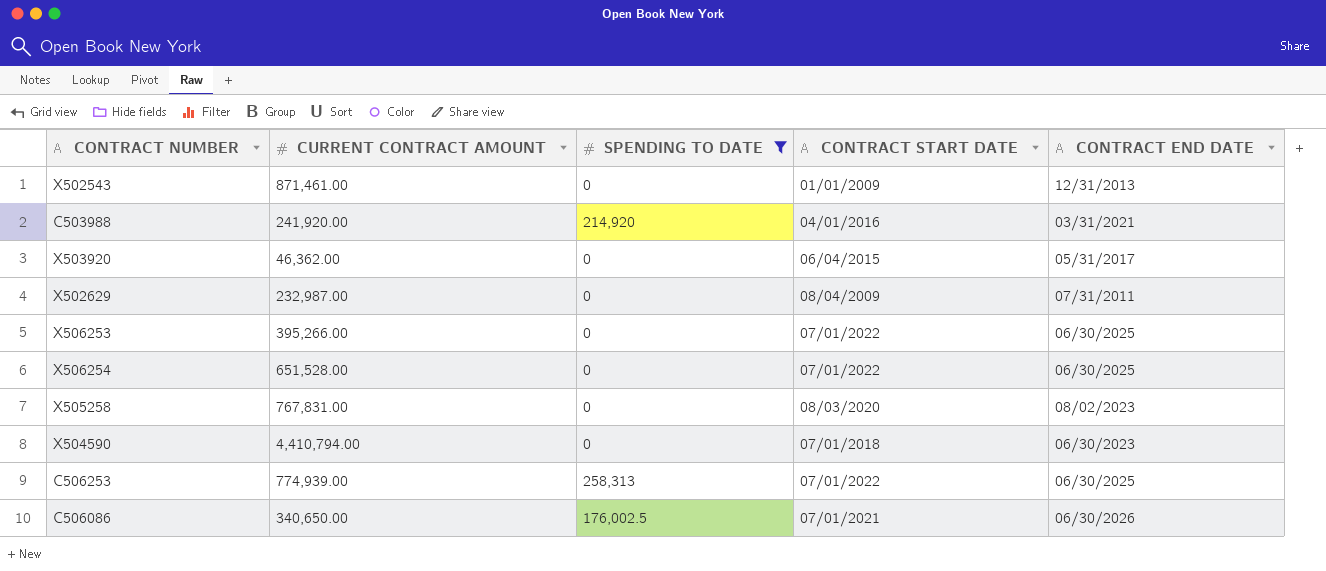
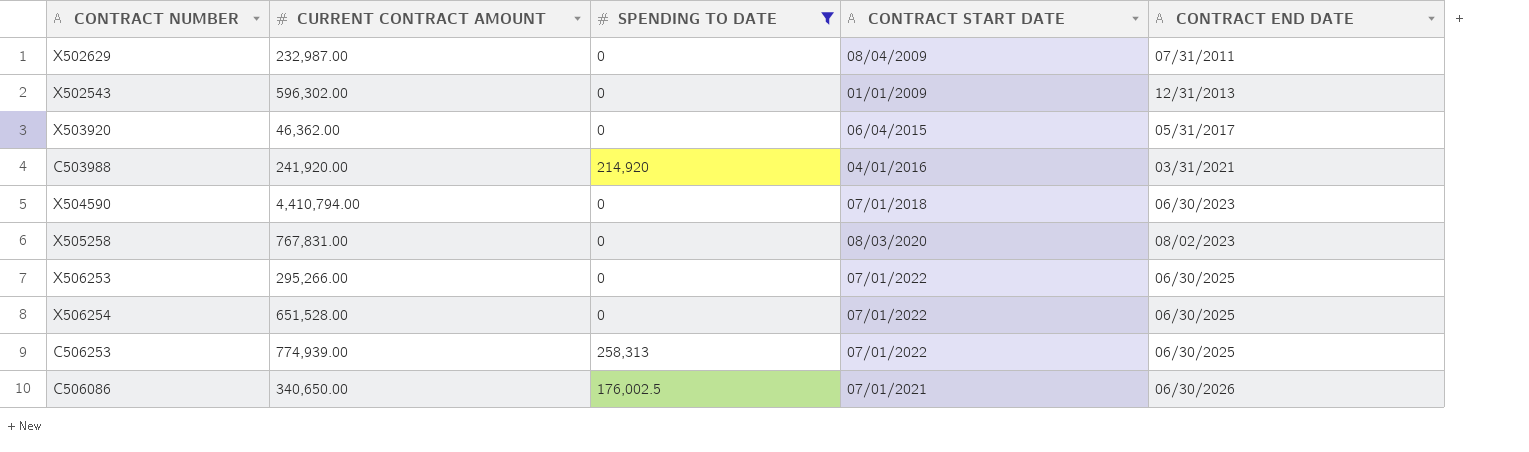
row order: none -> CONTRACT END DATE ascending
X502543 | CURRENT CONTRACT AMOUNT: 871,461.00 -> 596,302.00
X506253 | CURRENT CONTRACT AMOUNT: 395,266.00 -> 295,266.00

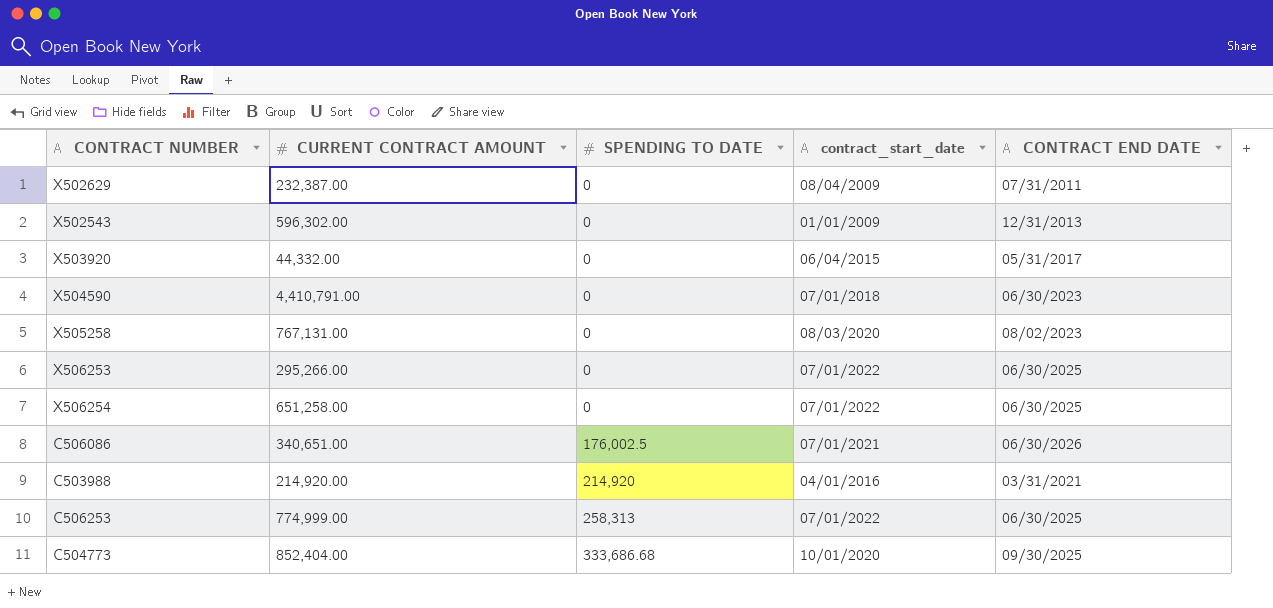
filter: SPENDING TO DATE != 333,686.68 -> none
row order: CONTRACT END DATE ascending -> SPENDING TO DATE ascending
column name: CONTRACT START DATE -> contract_start_date
X502629 | CURRENT CONTRACT AMOUNT: 232,987.00 -> 232,387.00
X503920 | CURRENT CONTRACT AMOUNT: 46,362.00 -> 44,332.00
X504590 | CURRENT CONTRACT AMOUNT: 4,410,794.00 -> 4,410,791.00
X505258 | CURRENT CONTRACT AMOUNT: 767,831.00 -> 767,131.00
X506254 | CURRENT CONTRACT AMOUNT: 651,528.00 -> 651,258.00
C506086 | CURRENT CONTRACT AMOUNT: 340,650.00 -> 340,651.00
C503988 | CURRENT CONTRACT AMOUNT: 241,920.00 -> 214,920.00
C506253 | CURRENT CONTRACT AMOUNT: 774,939.00 -> 774,999.00

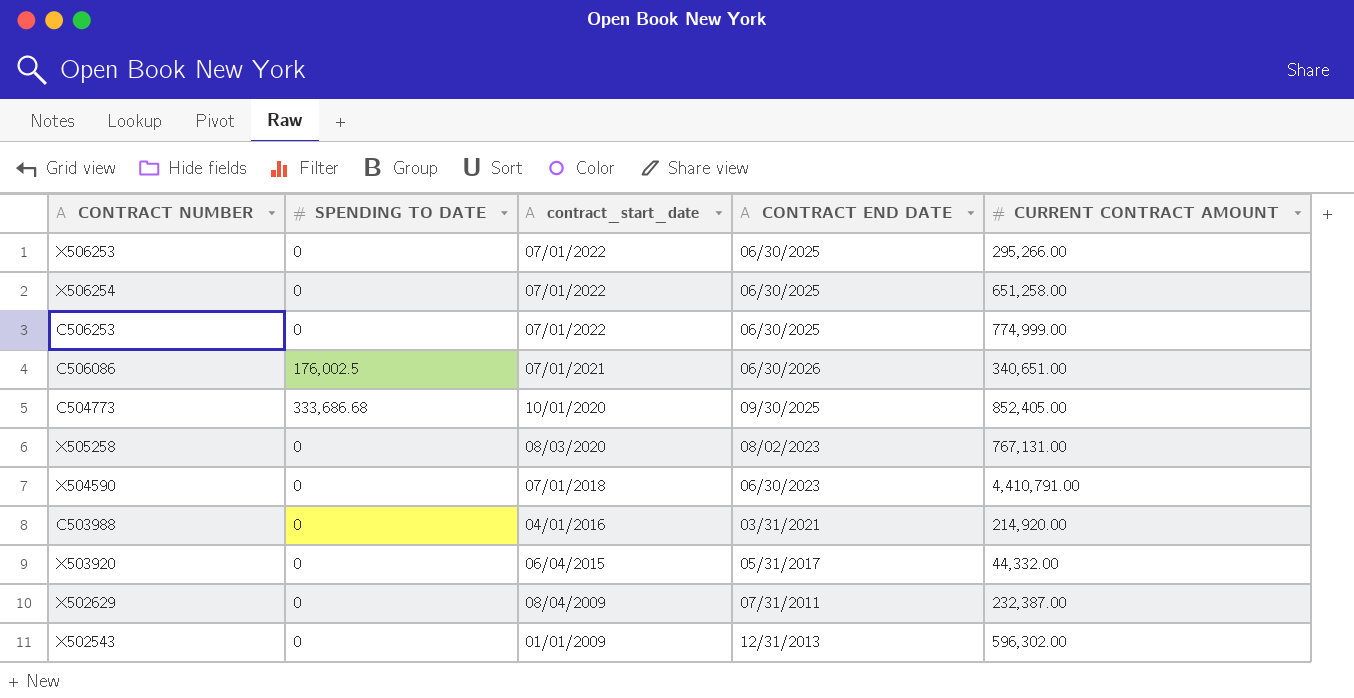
row order: SPENDING TO DATE ascending -> contract_start_date descending
column CURRENT CONTRACT AMOUNT | position: 2 -> 5
C506253 | SPENDING TO DATE: 258,313 -> 0
C504773 | CURRENT CONTRACT AMOUNT: 852,404.00 -> 852,405.00
C503988 | SPENDING TO DATE: 214,920 -> 0

